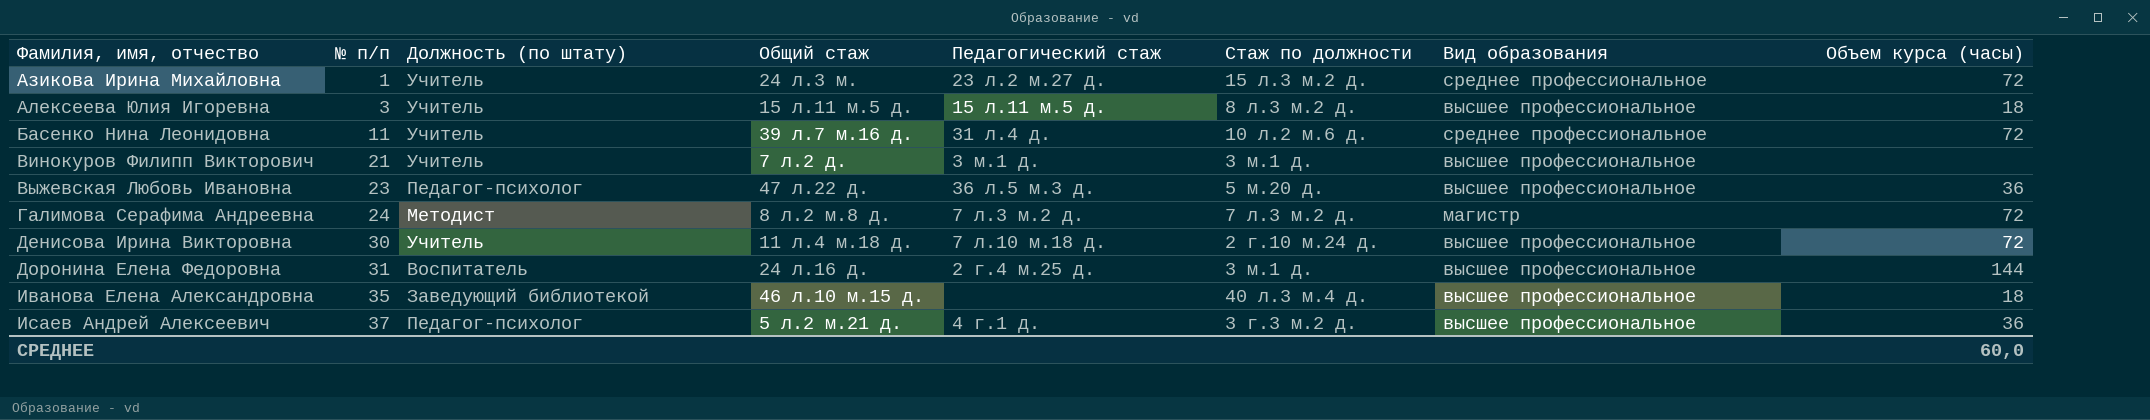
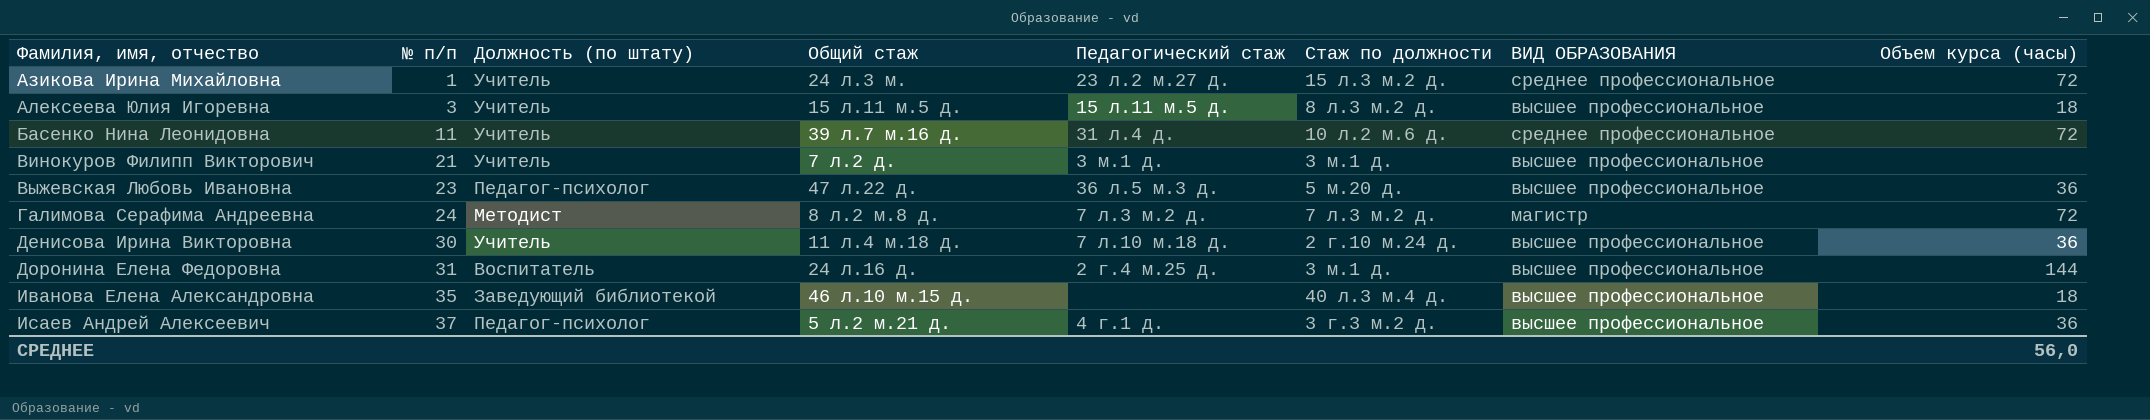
column name: Вид образования -> ВИД ОБРАЗОВАНИЯ
Денисова Ирина Викторовна | Объем курса (часы): 72 -> 36
СРЕДНЕЕ | Объем курса (часы): 60,0 -> 56,0

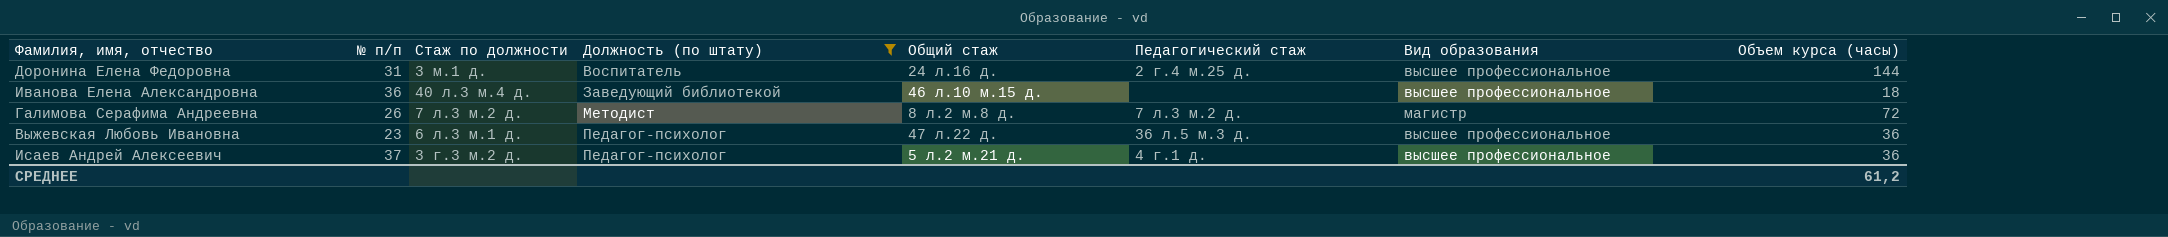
filter: none -> Должность (по штату) != Учитель
row order: Фамилия, имя, отчество ascending -> Должность (по штату) ascending
column Стаж по должности | position: 6 -> 3
column name: ВИД ОБРАЗОВАНИЯ -> Вид образования
Иванова Елена Александровна | № п/п: 35 -> 36
Галимова Серафима Андреевна | № п/п: 24 -> 26
Выжевская Любовь Ивановна | Стаж по должности: 5 м.20 д. -> 6 л.3 м.1 д.
СРЕДНЕЕ | Объем курса (часы): 56,0 -> 61,2

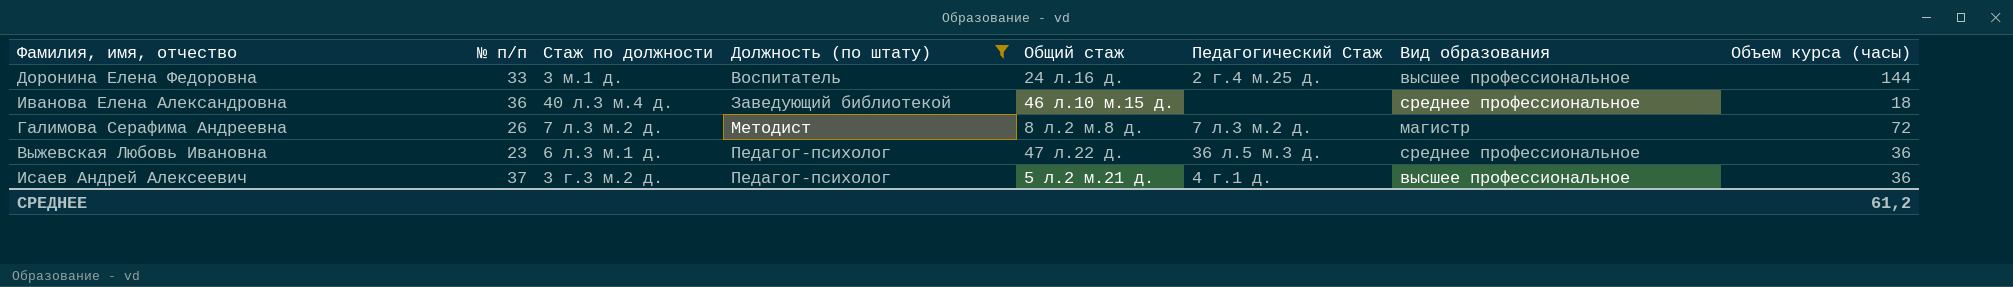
column name: Педагогический стаж -> Педагогический Стаж
Доронина Елена Федоровна | № п/п: 31 -> 33
Иванова Елена Александровна | Вид образования: высшее профессиональное -> среднее профессиональное
Выжевская Любовь Ивановна | Вид образования: высшее профессиональное -> среднее профессиональное

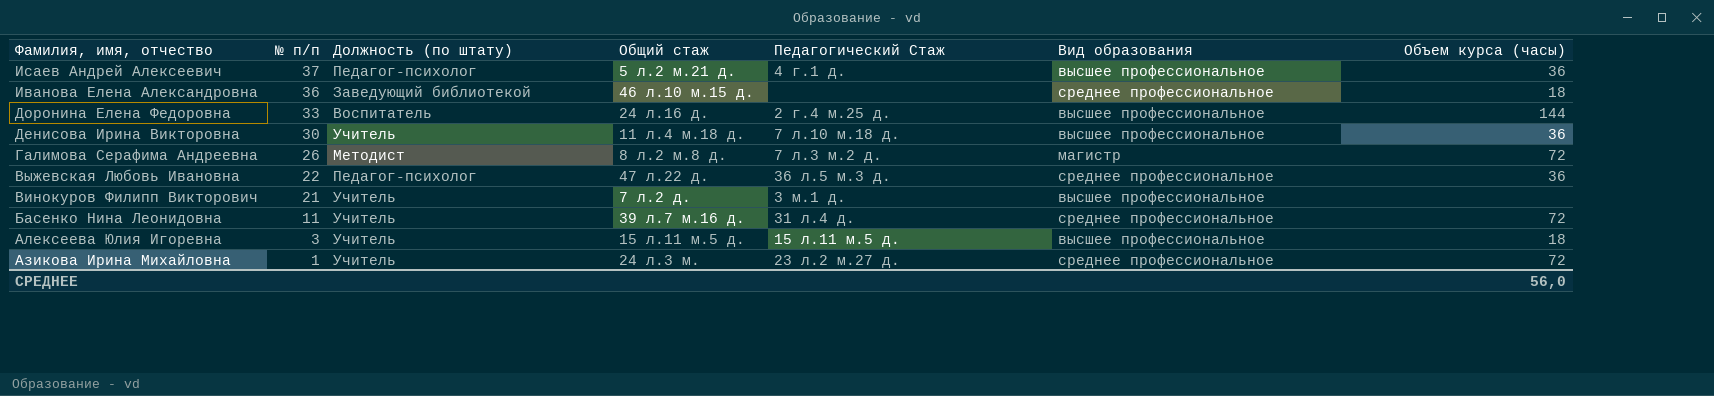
filter: Должность (по штату) != Учитель -> none
row order: Должность (по штату) ascending -> Фамилия, имя, отчество descending
column Стаж по должности | position: 3 -> none
Выжевская Любовь Ивановна | № п/п: 23 -> 22
СРЕДНЕЕ | Объем курса (часы): 61,2 -> 56,0

